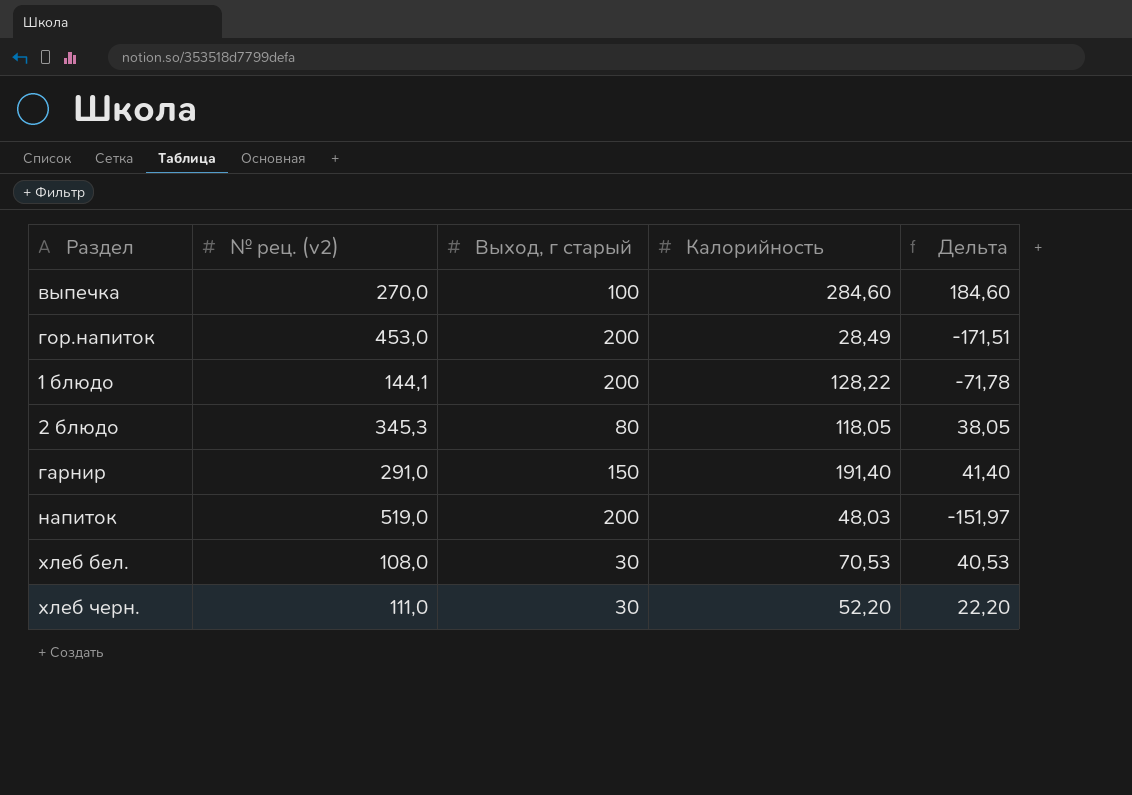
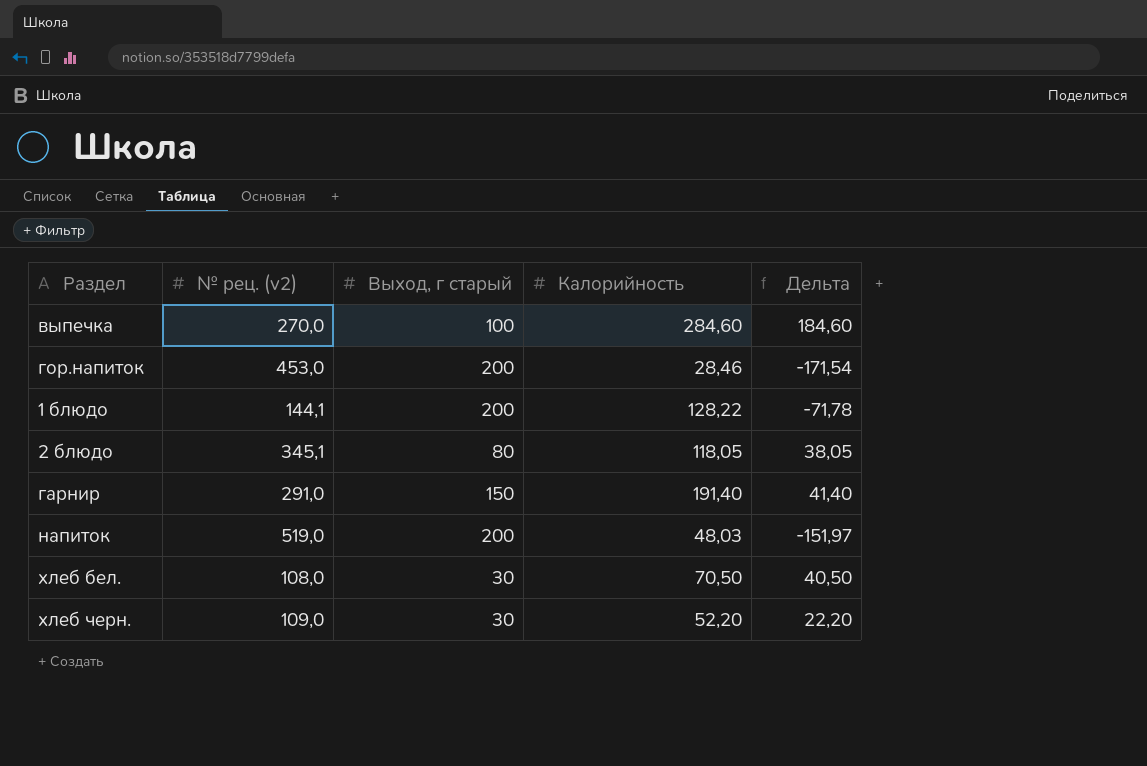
гор.напиток | Калорийность: 28,49 -> 28,46
гор.напиток | Дельта: -171,51 -> -171,54
2 блюдо | № рец. (v2): 345,3 -> 345,1
хлеб бел. | Калорийность: 70,53 -> 70,50
хлеб бел. | Дельта: 40,53 -> 40,50
хлеб черн. | № рец. (v2): 111,0 -> 109,0

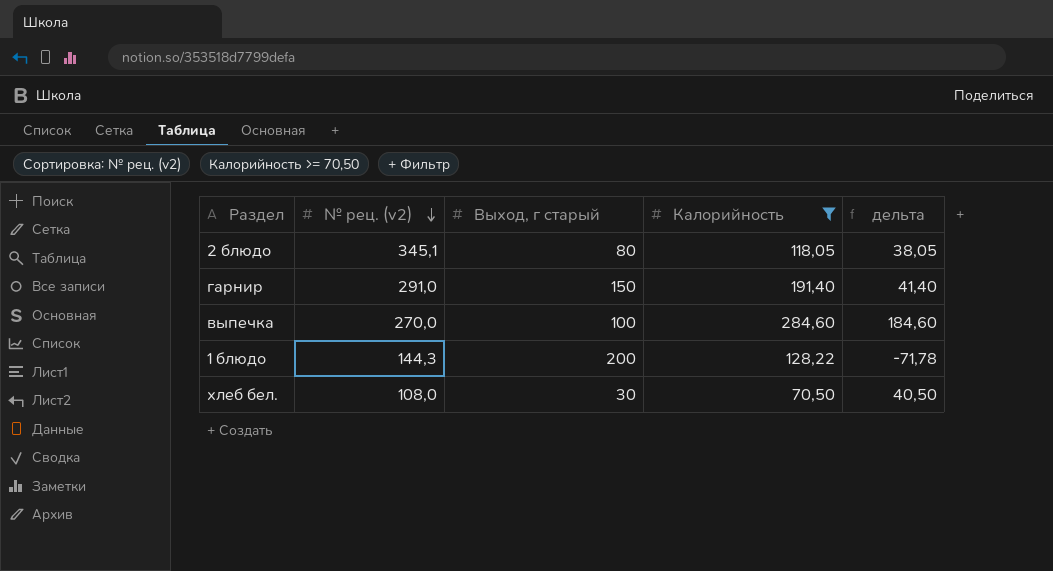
filter: none -> Калорийность >= 70,50
row order: none -> № рец. (v2) descending
column name: Дельта -> дельта
1 блюдо | № рец. (v2): 144,1 -> 144,3

